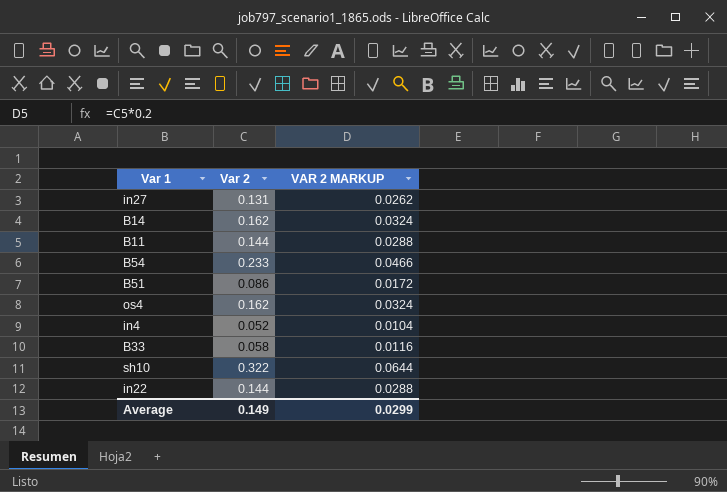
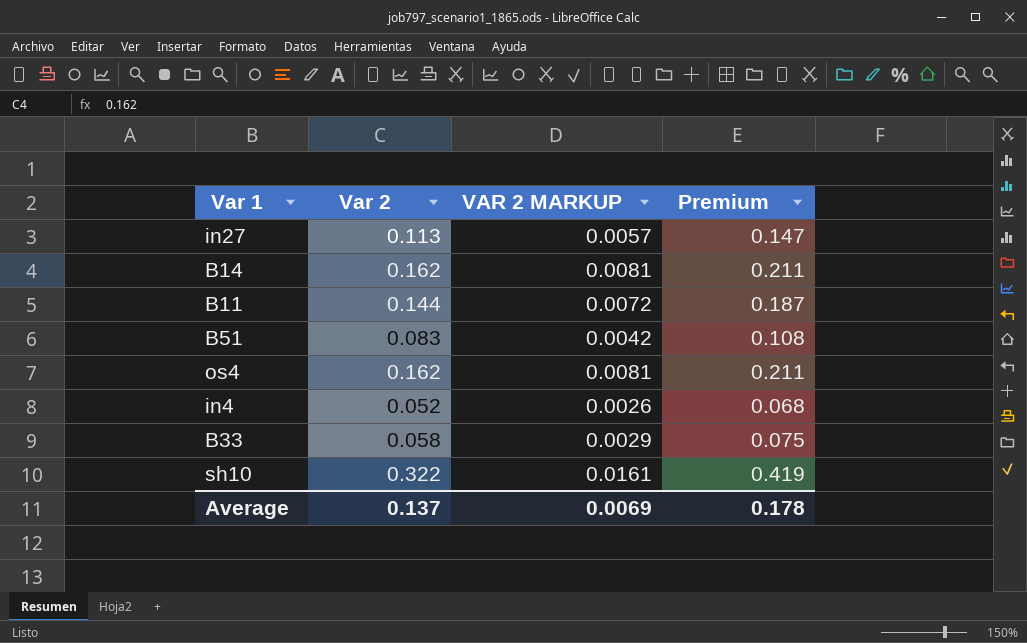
column VAR 2 MARKUP | formula: [Var 2] * 0.2 -> [Var 2] * 0.05
column Premium | formula: none -> [Var 2] * 1.3
row B54: 0.233 | 0.0466 -> none
row in22: 0.144 | 0.0288 -> none
in27 | Var 2: 0.131 -> 0.113
B51 | Var 2: 0.086 -> 0.083
Average | Var 2: 0.149 -> 0.137
Average | VAR 2 MARKUP: 0.0299 -> 0.0069

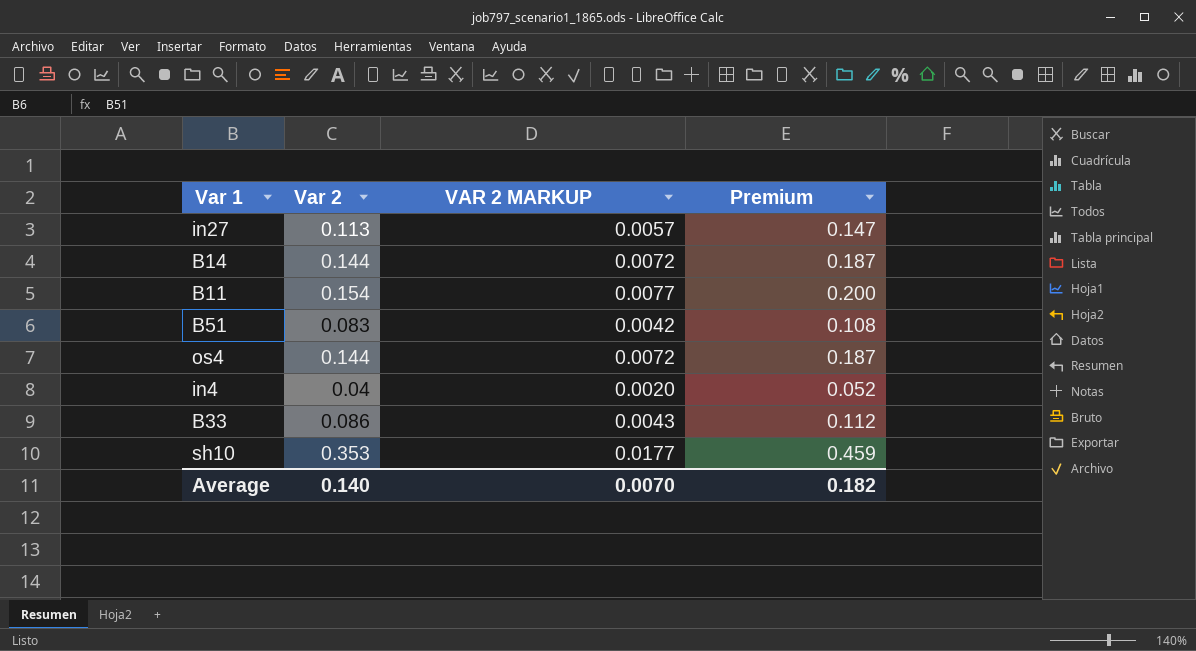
B14 | Var 2: 0.162 -> 0.144
B14 | VAR 2 MARKUP: 0.0081 -> 0.0072
B14 | Premium: 0.211 -> 0.187
B11 | Var 2: 0.144 -> 0.154
B11 | VAR 2 MARKUP: 0.0072 -> 0.0077
B11 | Premium: 0.187 -> 0.200
os4 | Var 2: 0.162 -> 0.144
os4 | VAR 2 MARKUP: 0.0081 -> 0.0072
os4 | Premium: 0.211 -> 0.187
in4 | Var 2: 0.052 -> 0.04
in4 | VAR 2 MARKUP: 0.0026 -> 0.0020
in4 | Premium: 0.068 -> 0.052
B33 | Var 2: 0.058 -> 0.086
B33 | VAR 2 MARKUP: 0.0029 -> 0.0043
B33 | Premium: 0.075 -> 0.112
sh10 | Var 2: 0.322 -> 0.353
sh10 | VAR 2 MARKUP: 0.0161 -> 0.0177
sh10 | Premium: 0.419 -> 0.459
Average | Var 2: 0.137 -> 0.140
Average | VAR 2 MARKUP: 0.0069 -> 0.0070
Average | Premium: 0.178 -> 0.182

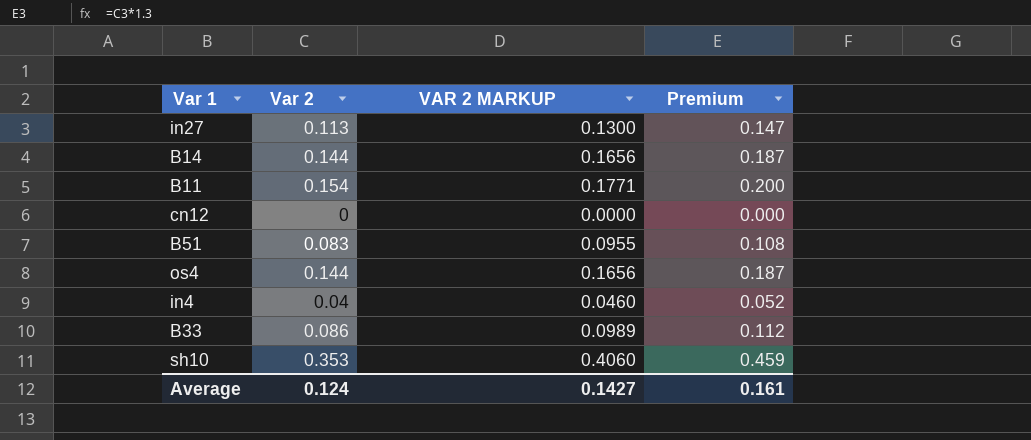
column VAR 2 MARKUP | formula: [Var 2] * 0.05 -> [Var 2] * 1.15
row cn12: none -> 0 | 0.0000 | 0.000
Average | Var 2: 0.140 -> 0.124
Average | VAR 2 MARKUP: 0.0070 -> 0.1427
Average | Premium: 0.182 -> 0.161

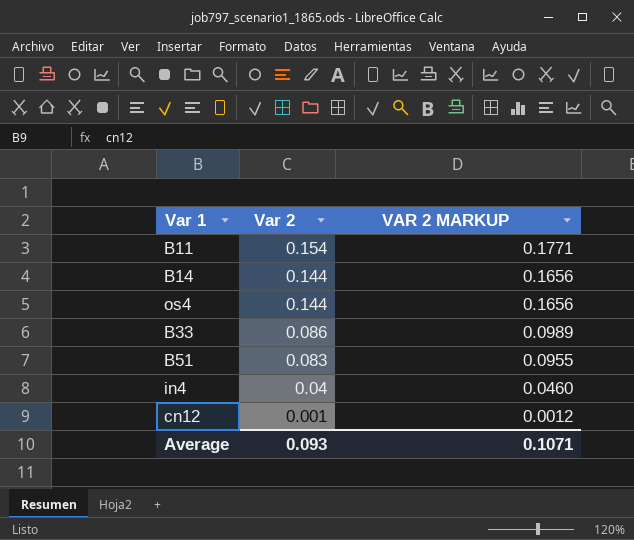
row order: none -> Var 2 descending
column Premium | formula: [Var 2] * 1.3 -> none
row in27: 0.113 | 0.1300 | 0.147 -> none
row sh10: 0.353 | 0.4060 | 0.459 -> none
cn12 | Var 2: 0 -> 0.001
cn12 | VAR 2 MARKUP: 0.0000 -> 0.0012
Average | Var 2: 0.124 -> 0.093
Average | VAR 2 MARKUP: 0.1427 -> 0.1071

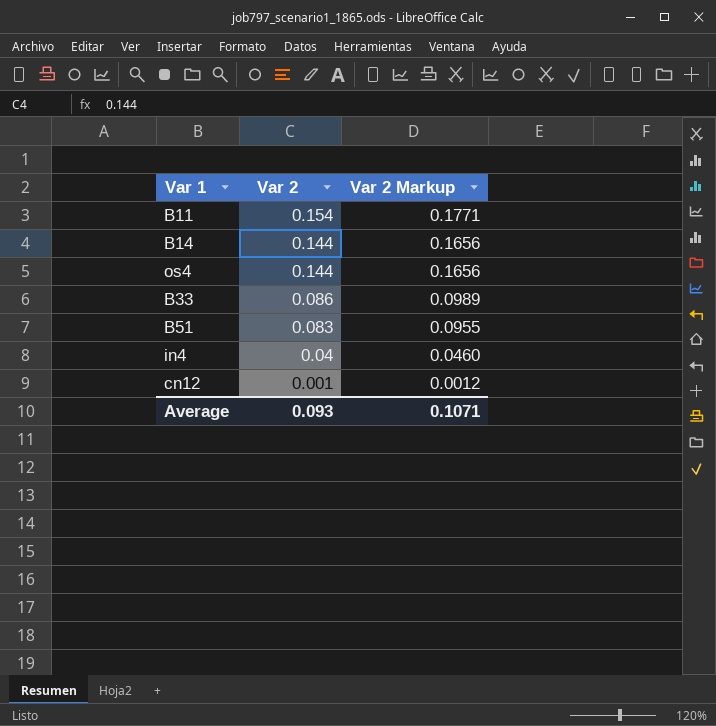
column name: VAR 2 MARKUP -> Var 2 Markup

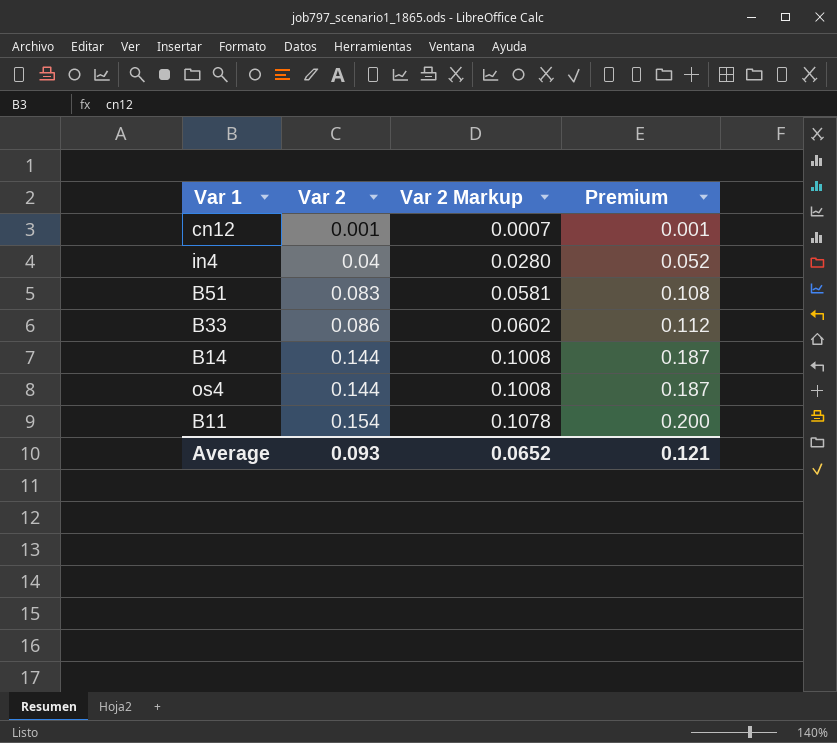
row order: Var 2 descending -> Var 2 ascending
column Var 2 Markup | formula: [Var 2] * 1.15 -> [Var 2] * 0.7
column Premium | formula: none -> [Var 2] * 1.3
Average | Var 2 Markup: 0.1071 -> 0.0652

